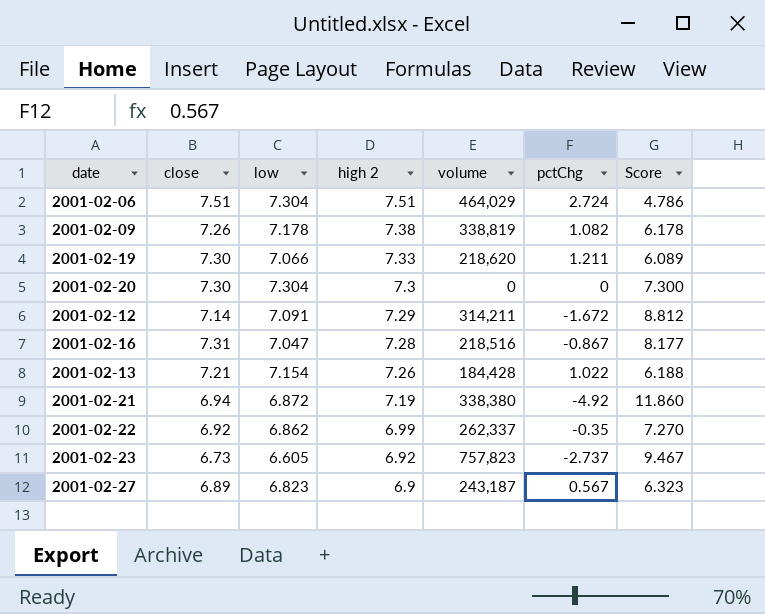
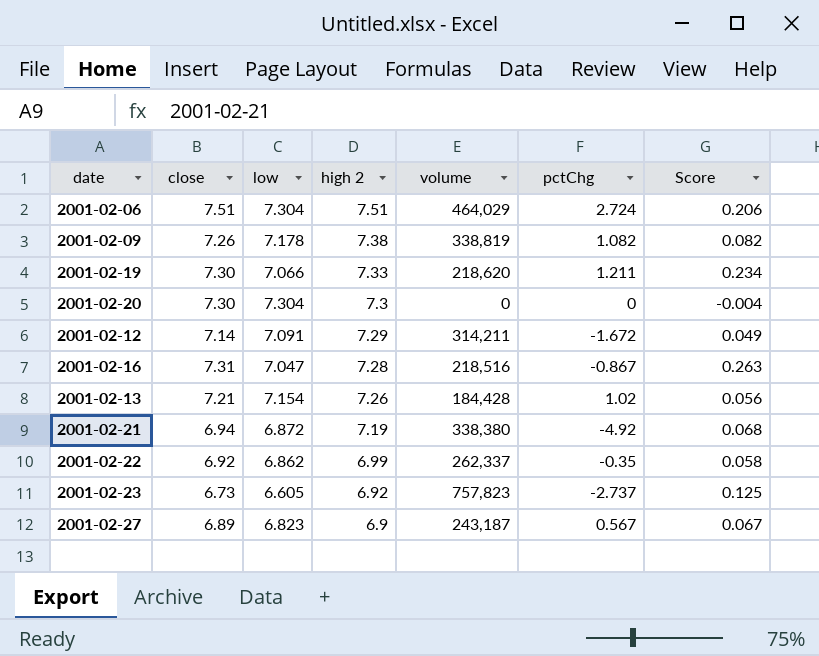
column Score | formula: [close] - [pctChg] -> [close] - [low]
2001-02-13 | pctChg: 1.022 -> 1.02

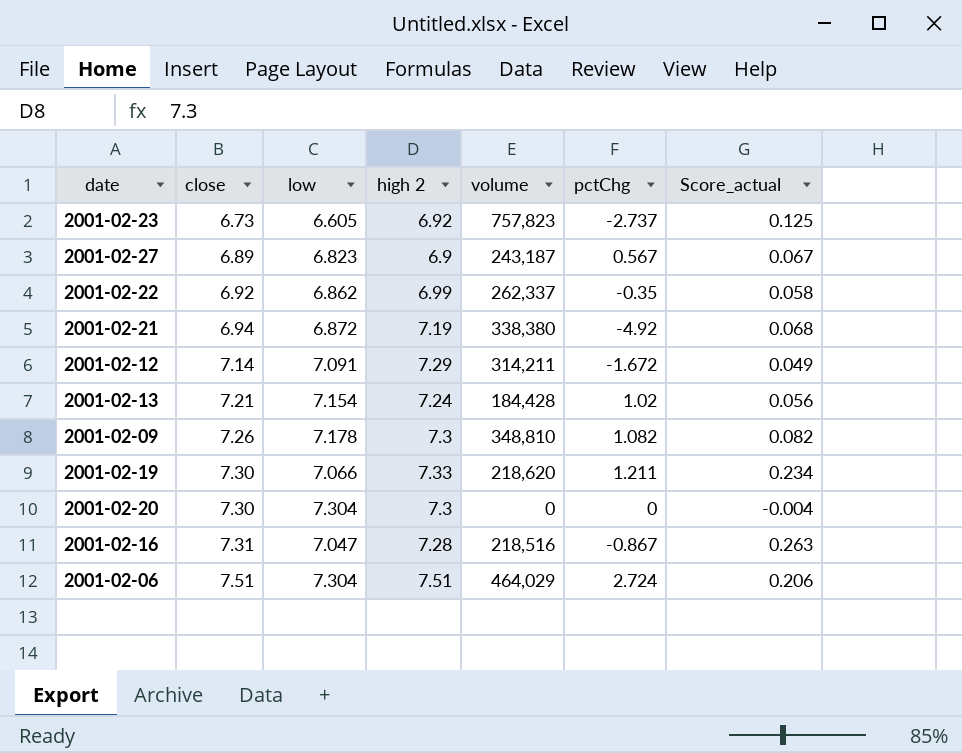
row order: high 2 descending -> close ascending
column name: Score -> Score_actual
2001-02-13 | high 2: 7.26 -> 7.24
2001-02-09 | high 2: 7.38 -> 7.3
2001-02-09 | volume: 338,819 -> 348,810

